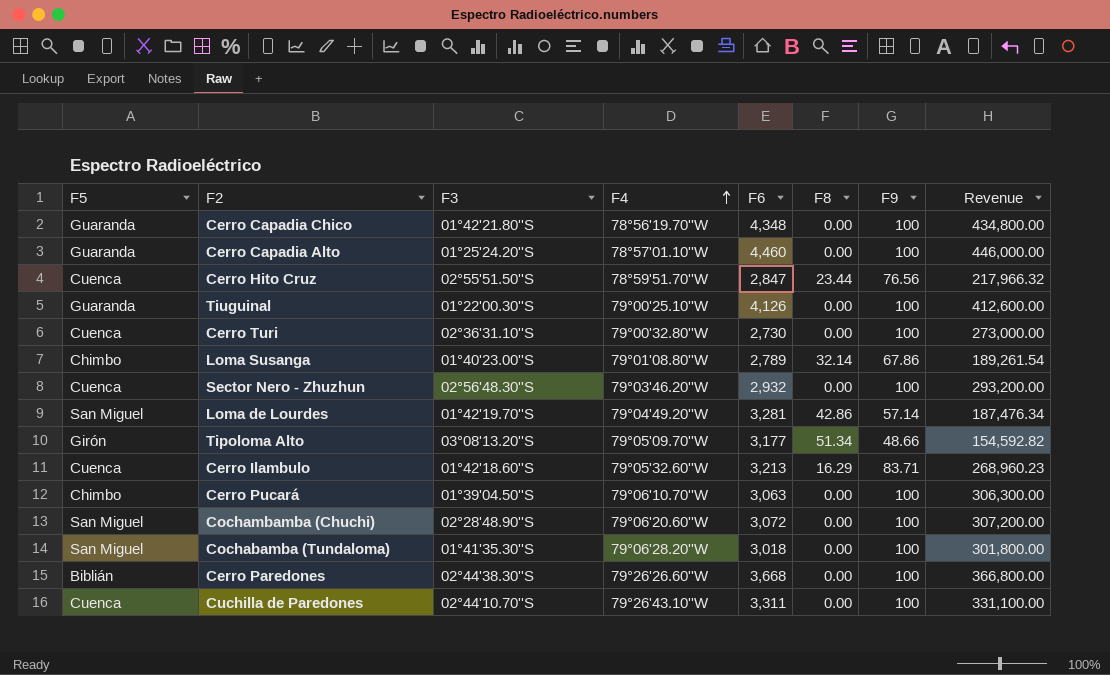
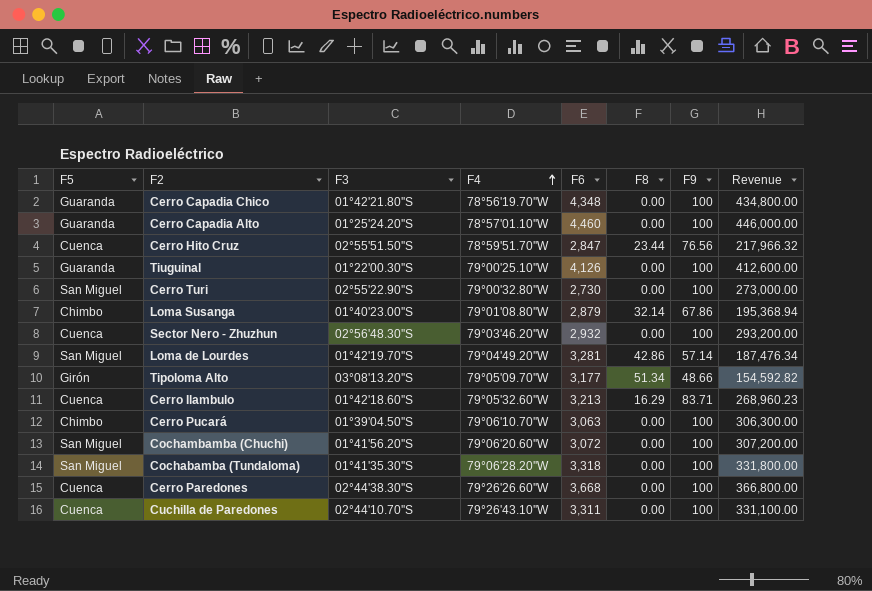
Cerro Turi | F5: Cuenca -> San Miguel
Cerro Turi | F3: 02°36'31.10''S -> 02°55'22.90''S
Loma Susanga | F6: 2,789 -> 2,879
Loma Susanga | Revenue: 189,261.54 -> 195,368.94
Cochambamba (Chuchi) | F3: 02°28'48.90''S -> 01°41'56.20''S
Cochabamba (Tundaloma) | F6: 3,018 -> 3,318
Cochabamba (Tundaloma) | Revenue: 301,800.00 -> 331,800.00
Cerro Paredones | F5: Biblián -> Cuenca

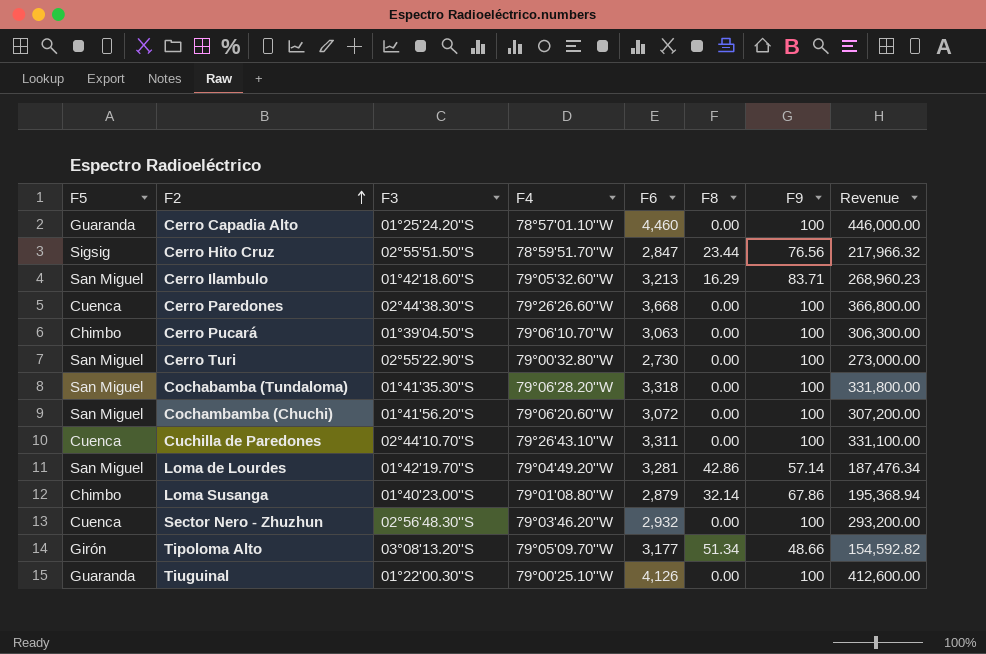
row order: F4 ascending -> F2 ascending
row Cerro Capadia Chico: Guaranda | 01°42'21.80''S | 78°56'19.70''W | 4,348 | 0.00 | 100 | 434,800.00 -> none
Cerro Hito Cruz | F5: Cuenca -> Sigsig
Cerro Ilambulo | F5: Cuenca -> San Miguel

